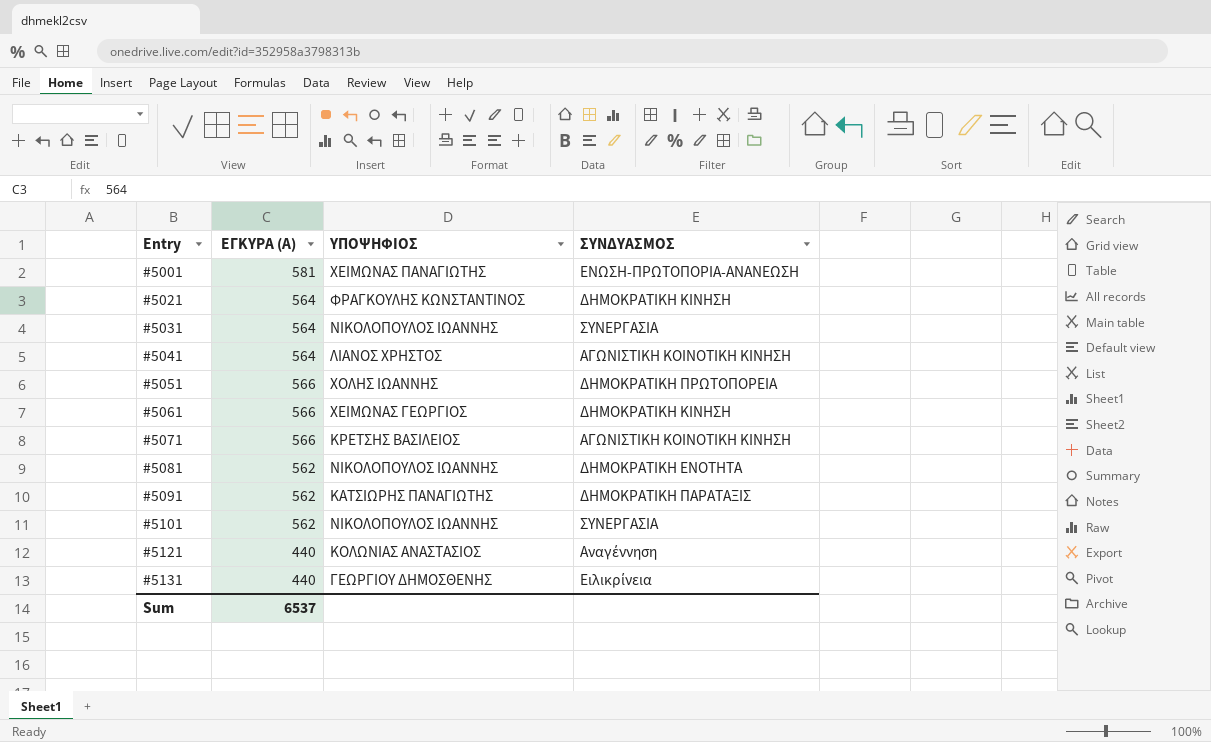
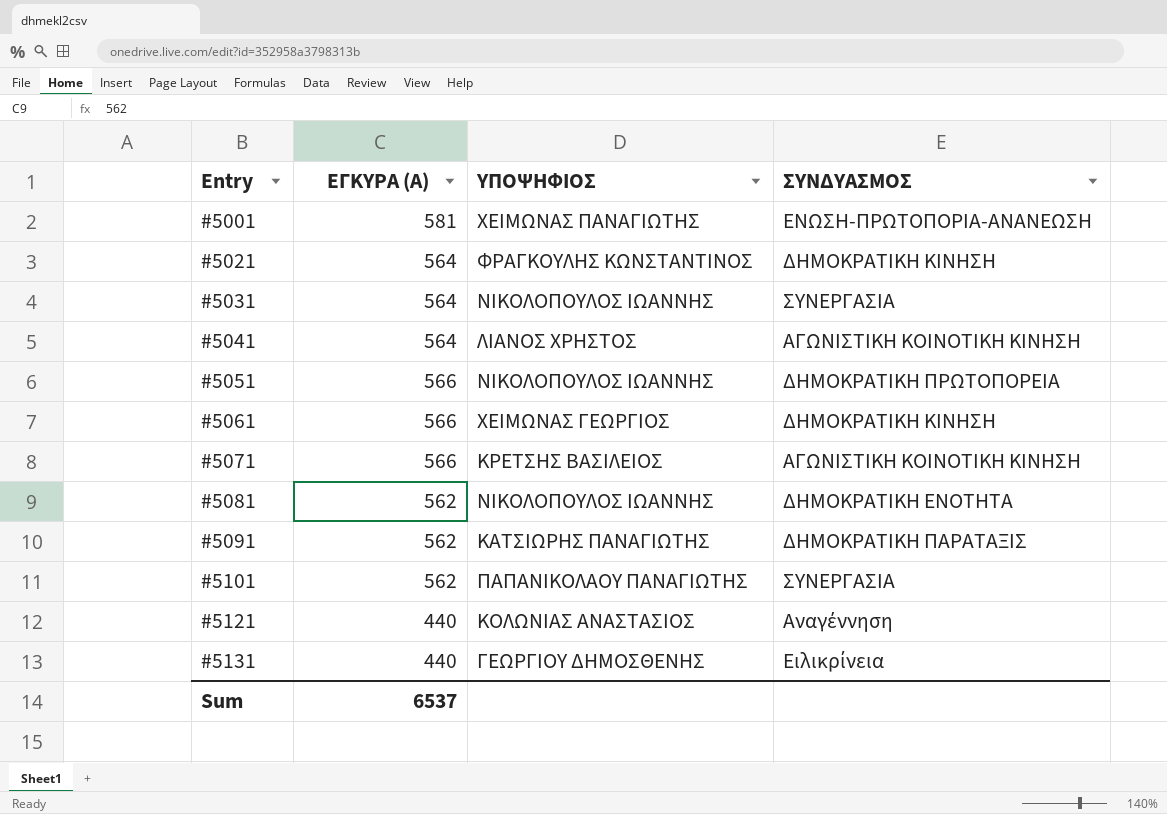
#5051 | ΥΠΟΨΗΦΙΟΣ: ΧΟΛΗΣ ΙΩΑΝΝΗΣ -> ΝΙΚΟΛΟΠΟΥΛΟΣ ΙΩΑΝΝΗΣ
#5101 | ΥΠΟΨΗΦΙΟΣ: ΝΙΚΟΛΟΠΟΥΛΟΣ ΙΩΑΝΝΗΣ -> ΠΑΠΑΝΙΚΟΛΑΟΥ ΠΑΝΑΓΙΩΤΗΣ

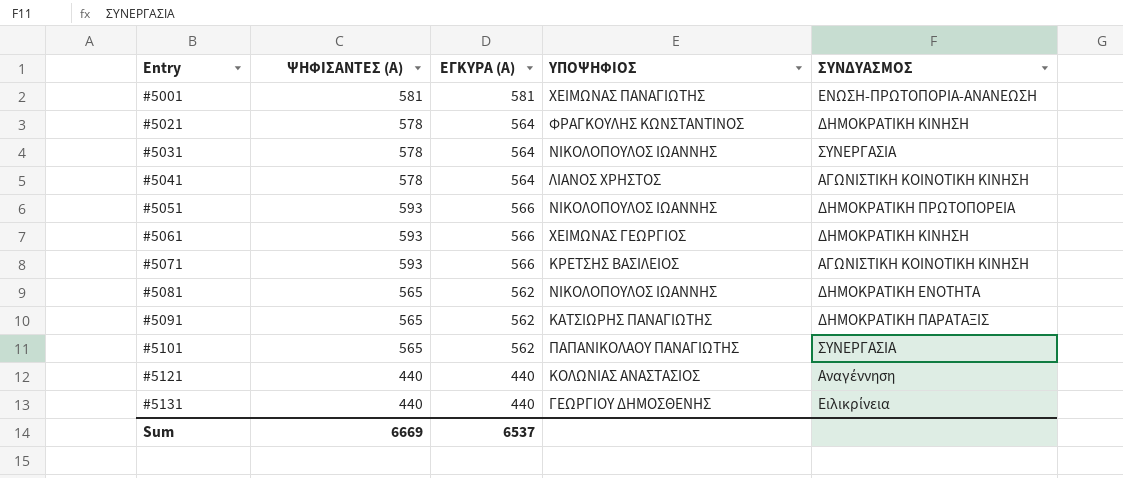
column ΨΗΦΙΣΑΝΤΕΣ (Α) | position: none -> 2

